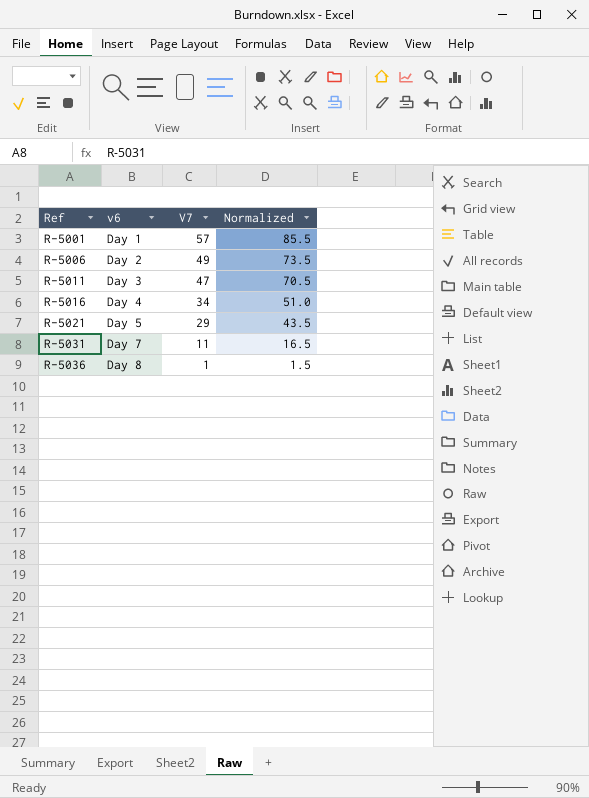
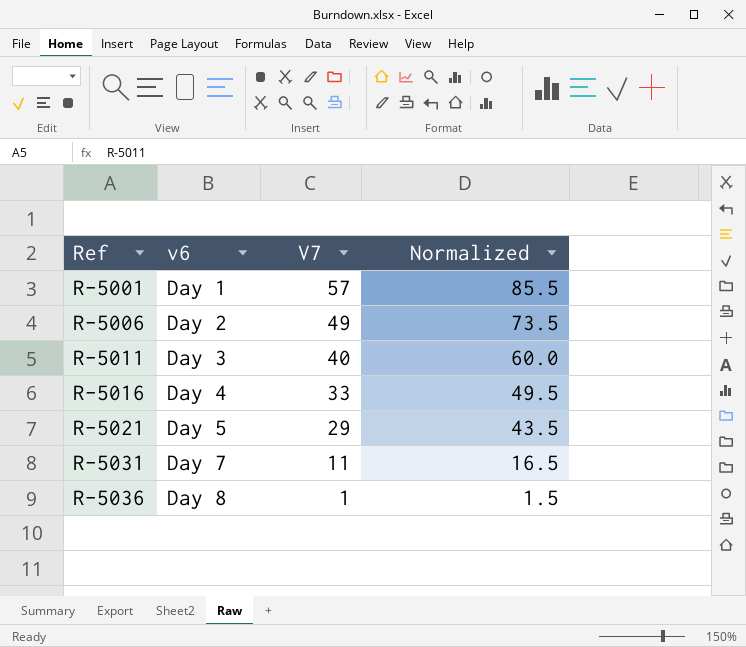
R-5011 | V7: 47 -> 40
R-5011 | Normalized: 70.5 -> 60.0
R-5016 | V7: 34 -> 33
R-5016 | Normalized: 51.0 -> 49.5

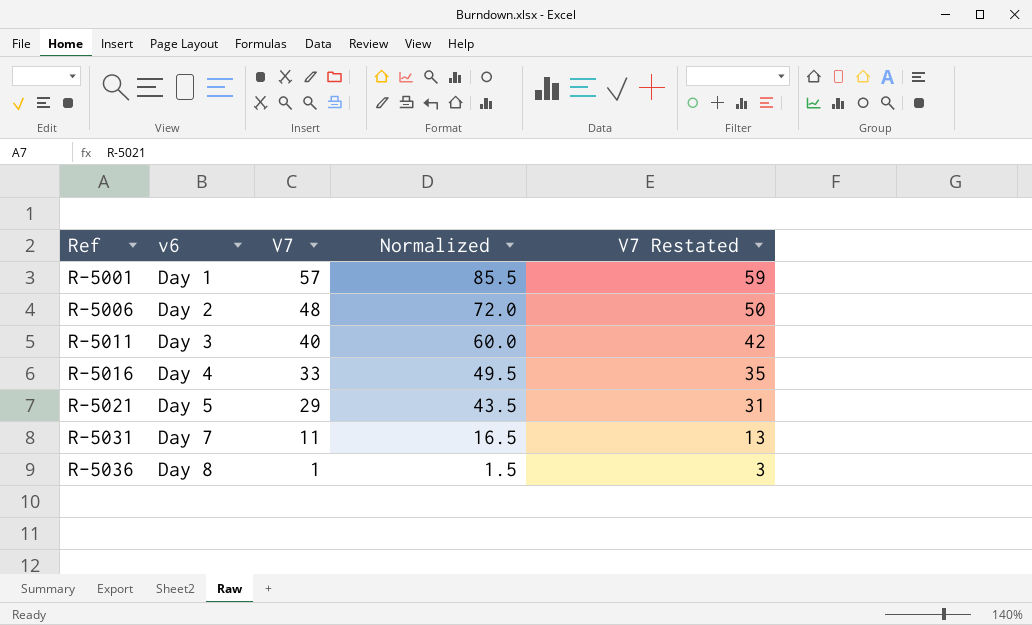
column V7 Restated | formula: none -> [V7] + 2
R-5006 | V7: 49 -> 48
R-5006 | Normalized: 73.5 -> 72.0

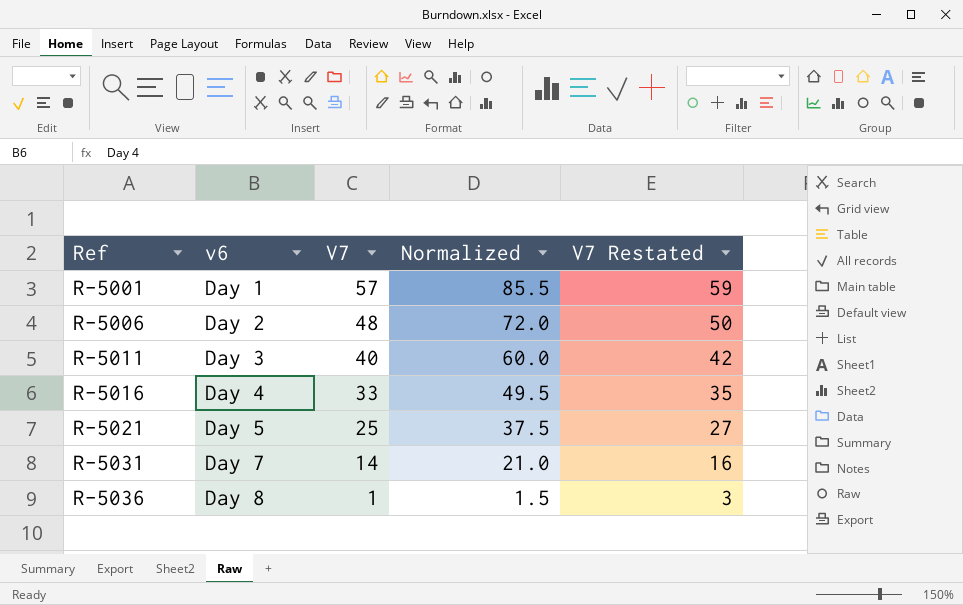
R-5021 | V7: 29 -> 25
R-5021 | Normalized: 43.5 -> 37.5
R-5021 | V7 Restated: 31 -> 27
R-5031 | V7: 11 -> 14
R-5031 | Normalized: 16.5 -> 21.0
R-5031 | V7 Restated: 13 -> 16

